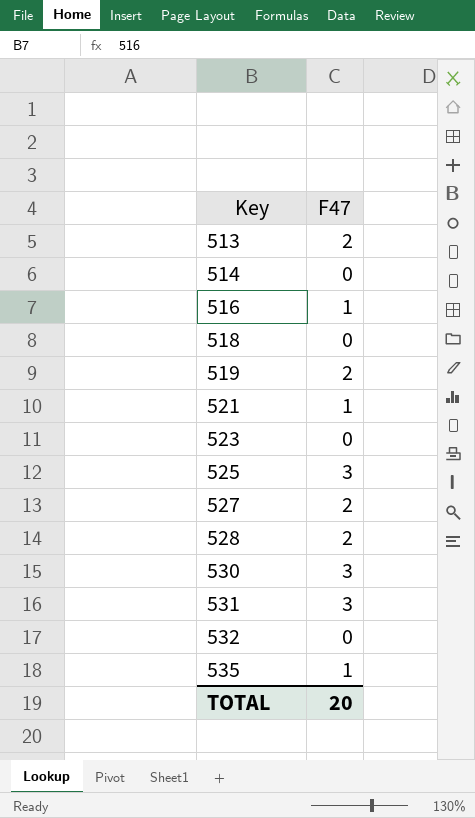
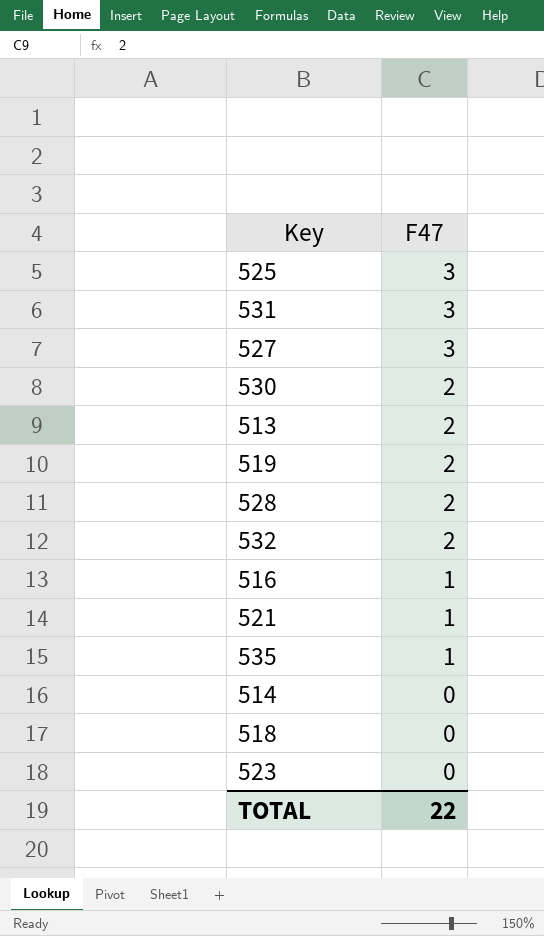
row order: Key ascending -> F47 descending
527 | F47: 2 -> 3
530 | F47: 3 -> 2
532 | F47: 0 -> 2
TOTAL | F47: 20 -> 22

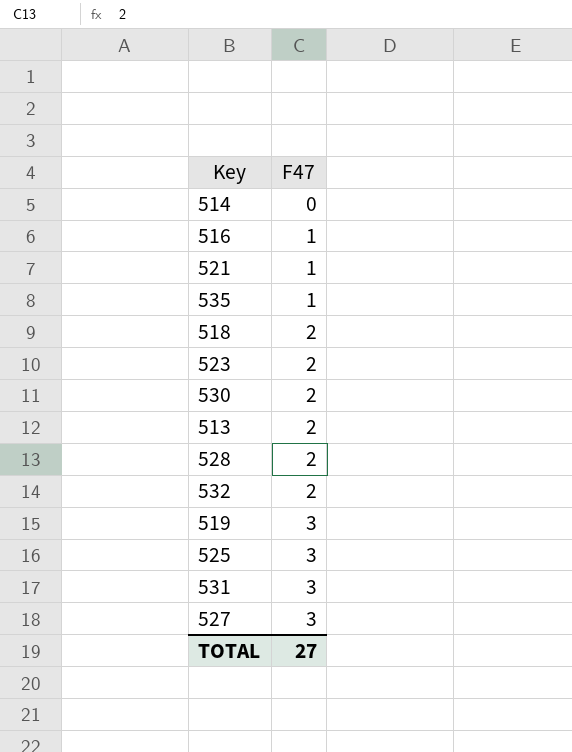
row order: F47 descending -> F47 ascending
518 | F47: 0 -> 2
523 | F47: 0 -> 2
519 | F47: 2 -> 3
TOTAL | F47: 22 -> 27

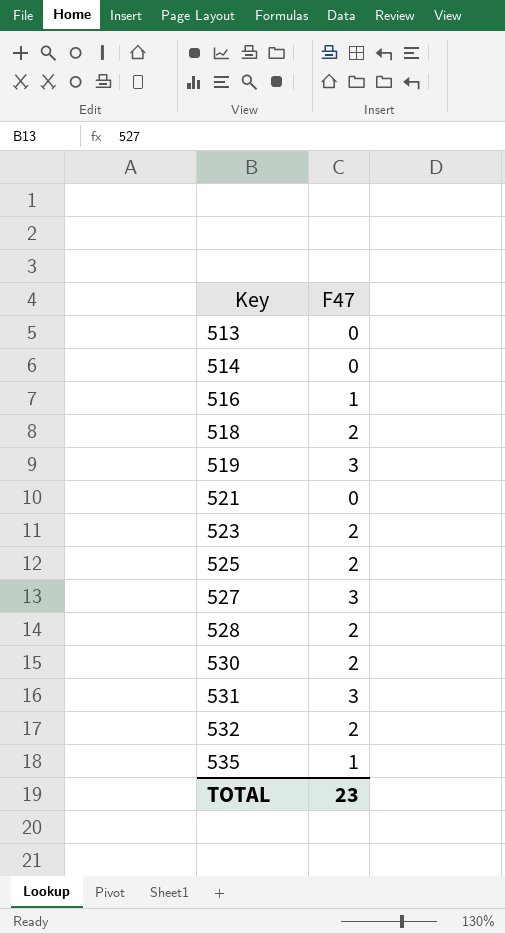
row order: F47 ascending -> Key ascending
513 | F47: 2 -> 0
521 | F47: 1 -> 0
525 | F47: 3 -> 2
TOTAL | F47: 27 -> 23

